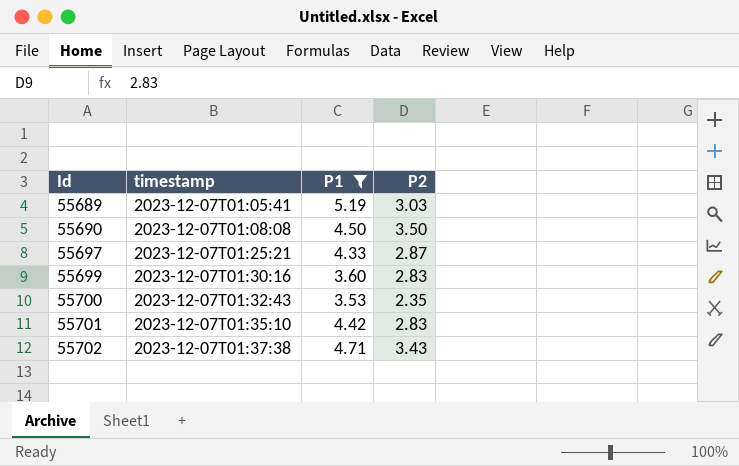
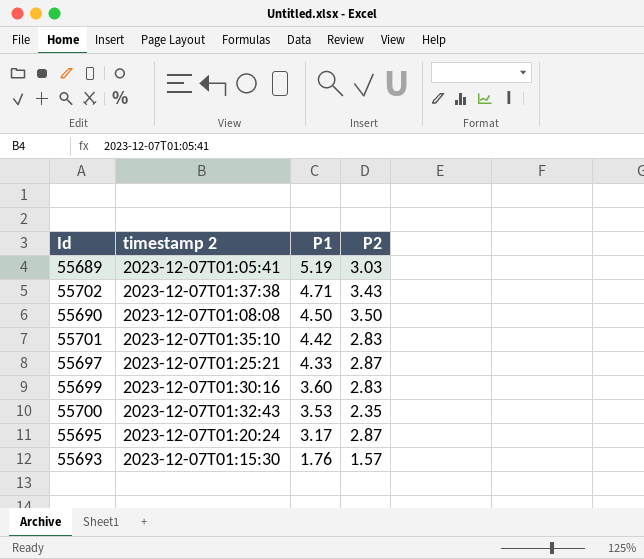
filter: P1 >= 3.53 -> none
row order: Id ascending -> P1 descending
column name: timestamp -> timestamp 2

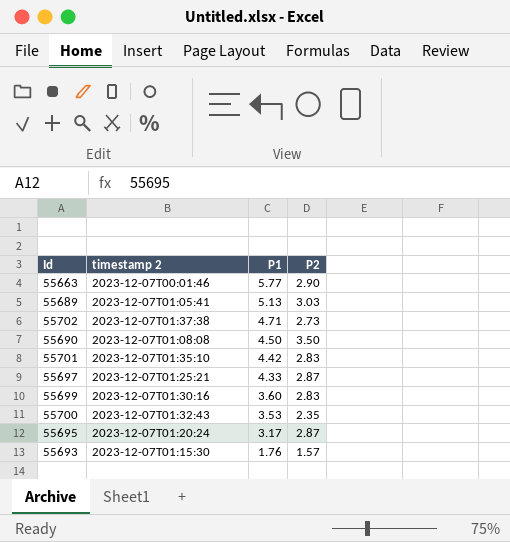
row 55663: none -> 2023-12-07T00:01:46 | 5.77 | 2.90
55689 | P1: 5.19 -> 5.13
55702 | P2: 3.43 -> 2.73

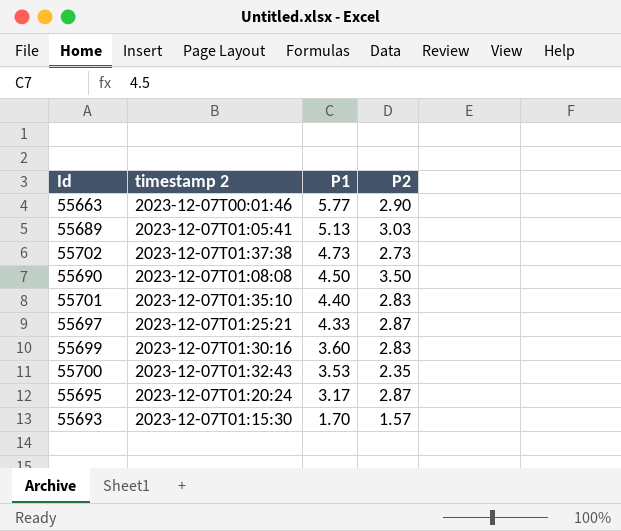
55702 | P1: 4.71 -> 4.73
55701 | P1: 4.42 -> 4.40
55693 | P1: 1.76 -> 1.70

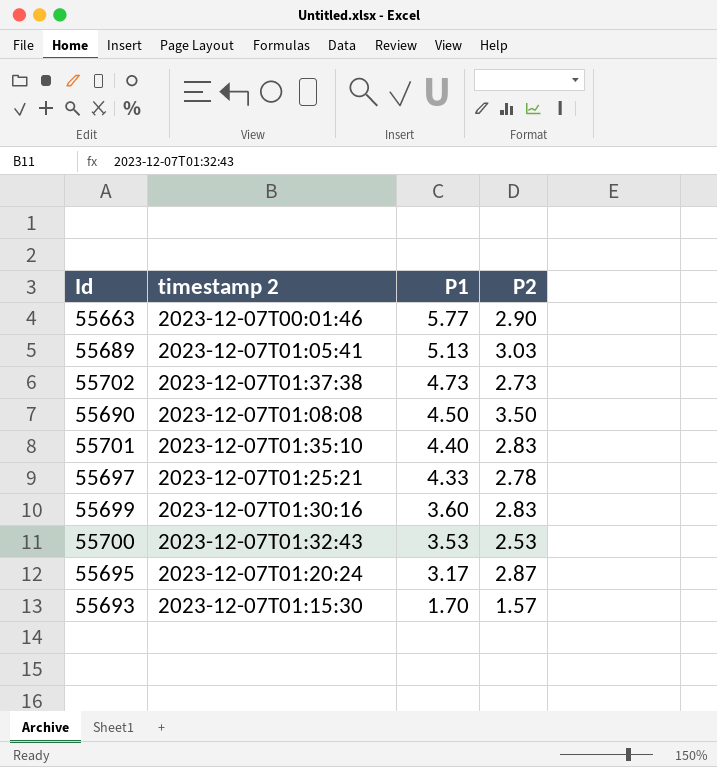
55697 | P2: 2.87 -> 2.78
55700 | P2: 2.35 -> 2.53

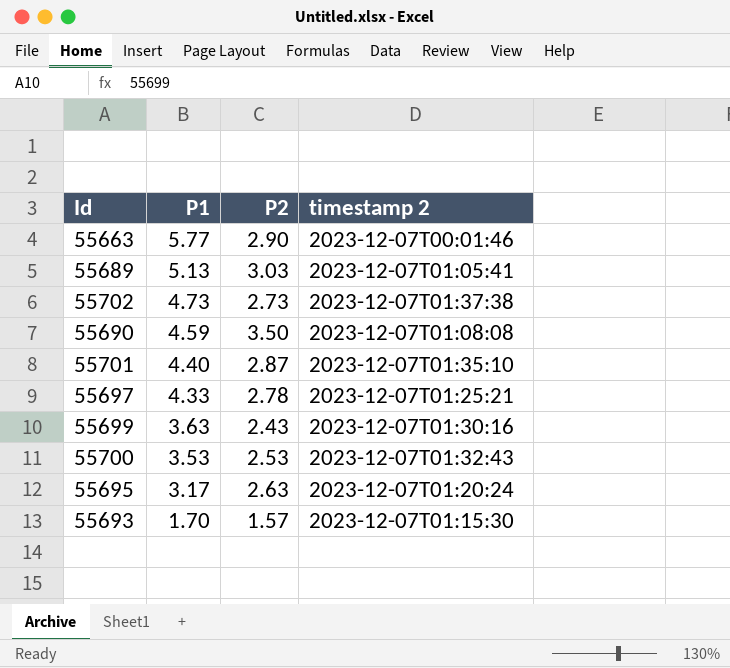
column timestamp 2 | position: 2 -> 4
55690 | P1: 4.50 -> 4.59
55701 | P2: 2.83 -> 2.87
55699 | P1: 3.60 -> 3.63
55699 | P2: 2.83 -> 2.43
55695 | P2: 2.87 -> 2.63

